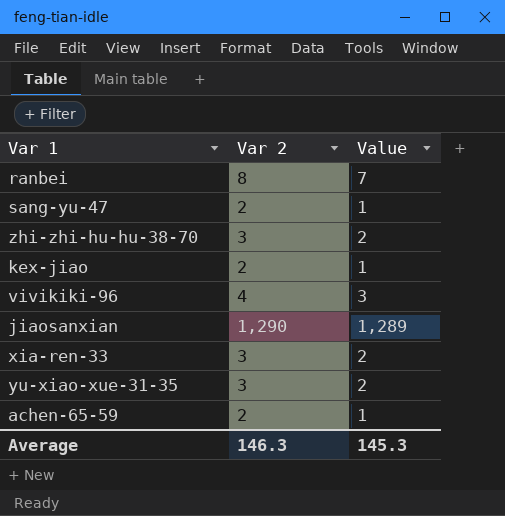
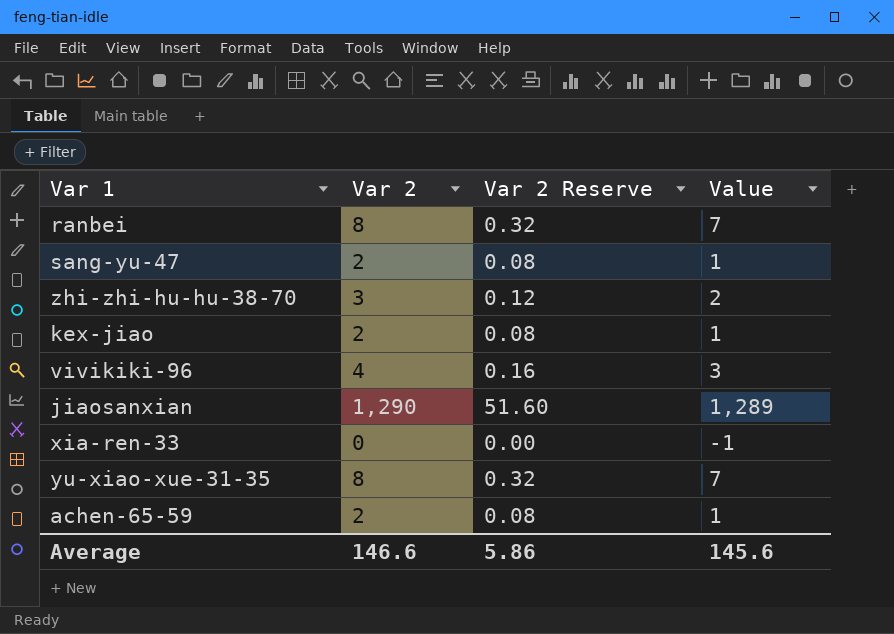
column Var 2 Reserve | formula: none -> [Var 2] * 0.04
xia-ren-33 | Var 2: 3 -> 0
xia-ren-33 | Value: 2 -> -1
yu-xiao-xue-31-35 | Var 2: 3 -> 8
yu-xiao-xue-31-35 | Value: 2 -> 7
Average | Var 2: 146.3 -> 146.6
Average | Value: 145.3 -> 145.6

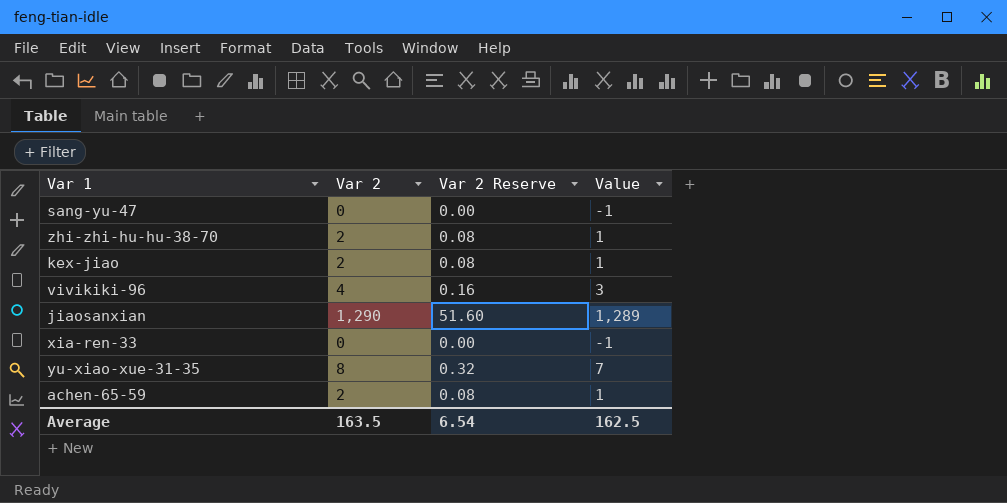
row ranbei: 8 | 0.32 | 7 -> none
sang-yu-47 | Var 2: 2 -> 0
sang-yu-47 | Var 2 Reserve: 0.08 -> 0.00
sang-yu-47 | Value: 1 -> -1
zhi-zhi-hu-hu-38-70 | Var 2: 3 -> 2
zhi-zhi-hu-hu-38-70 | Var 2 Reserve: 0.12 -> 0.08
zhi-zhi-hu-hu-38-70 | Value: 2 -> 1
Average | Var 2: 146.6 -> 163.5
Average | Var 2 Reserve: 5.86 -> 6.54
Average | Value: 145.6 -> 162.5

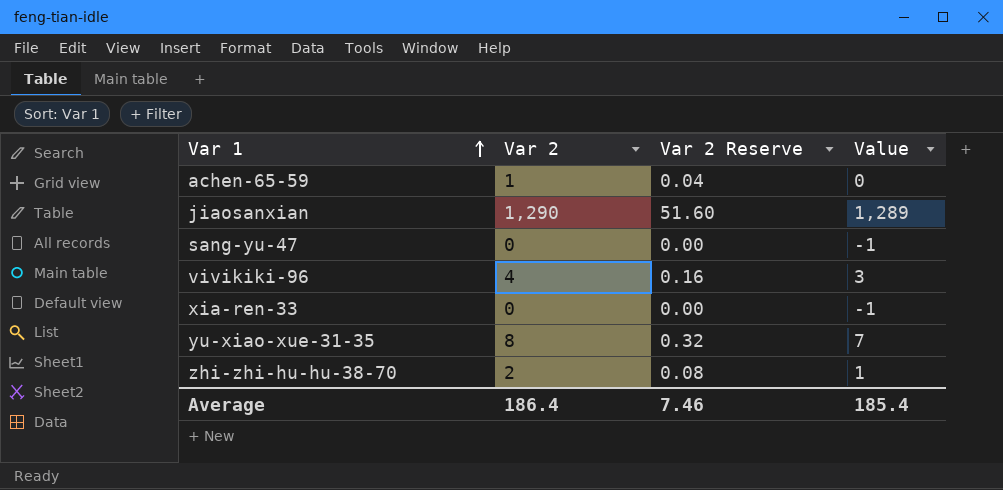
row order: none -> Var 1 ascending
row kex-jiao: 2 | 0.08 | 1 -> none
achen-65-59 | Var 2: 2 -> 1
achen-65-59 | Var 2 Reserve: 0.08 -> 0.04
achen-65-59 | Value: 1 -> 0
Average | Var 2: 163.5 -> 186.4
Average | Var 2 Reserve: 6.54 -> 7.46
Average | Value: 162.5 -> 185.4

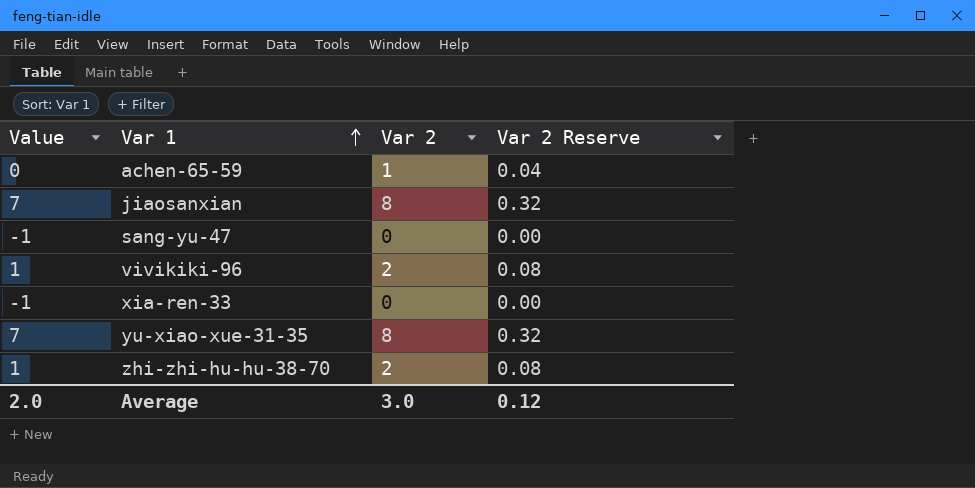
column Value | position: 4 -> 1
jiaosanxian | Value: 1,289 -> 7
jiaosanxian | Var 2: 1,290 -> 8
jiaosanxian | Var 2 Reserve: 51.60 -> 0.32
vivikiki-96 | Value: 3 -> 1
vivikiki-96 | Var 2: 4 -> 2
vivikiki-96 | Var 2 Reserve: 0.16 -> 0.08
Average | Value: 185.4 -> 2.0
Average | Var 2: 186.4 -> 3.0
Average | Var 2 Reserve: 7.46 -> 0.12

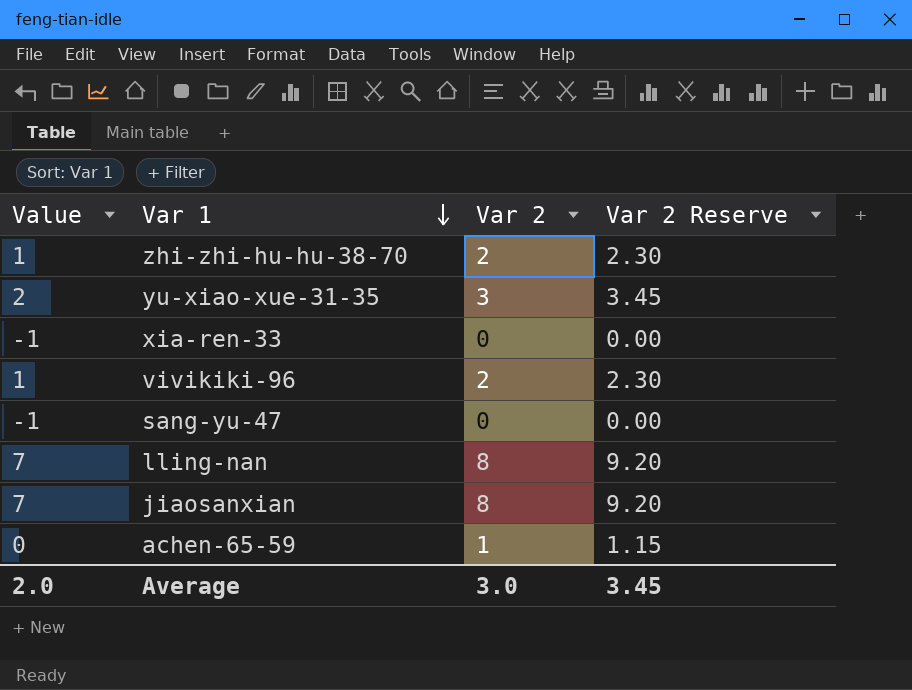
row order: Var 1 ascending -> Var 1 descending
column Var 2 Reserve | formula: [Var 2] * 0.04 -> [Var 2] * 1.15
yu-xiao-xue-31-35 | Value: 7 -> 2
yu-xiao-xue-31-35 | Var 2: 8 -> 3
row lling-nan: none -> 7 | 8 | 9.20
Average | Var 2 Reserve: 0.12 -> 3.45

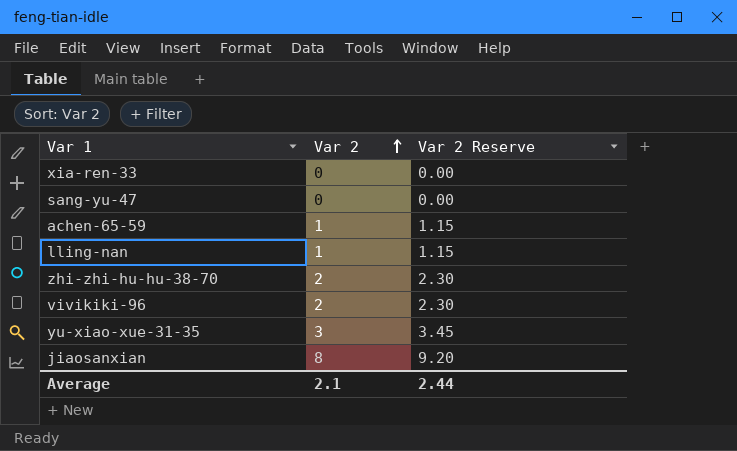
row order: Var 1 descending -> Var 2 ascending
column Value | formula: [Var 2] - 1 -> none
lling-nan | Var 2: 8 -> 1
lling-nan | Var 2 Reserve: 9.20 -> 1.15
Average | Var 2: 3.0 -> 2.1
Average | Var 2 Reserve: 3.45 -> 2.44

